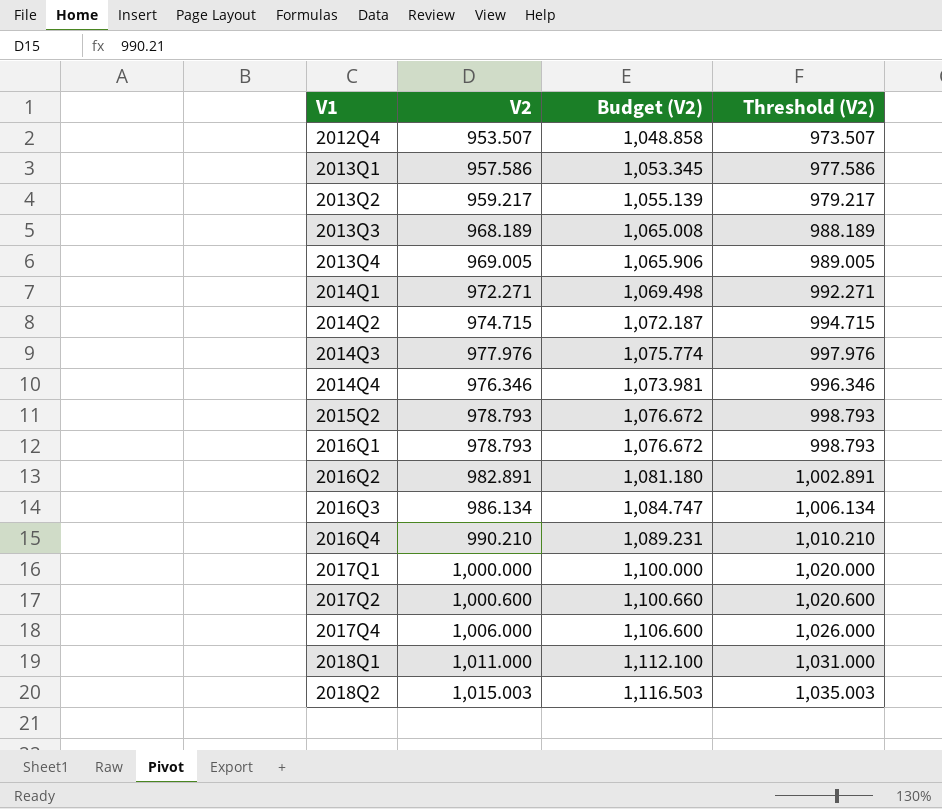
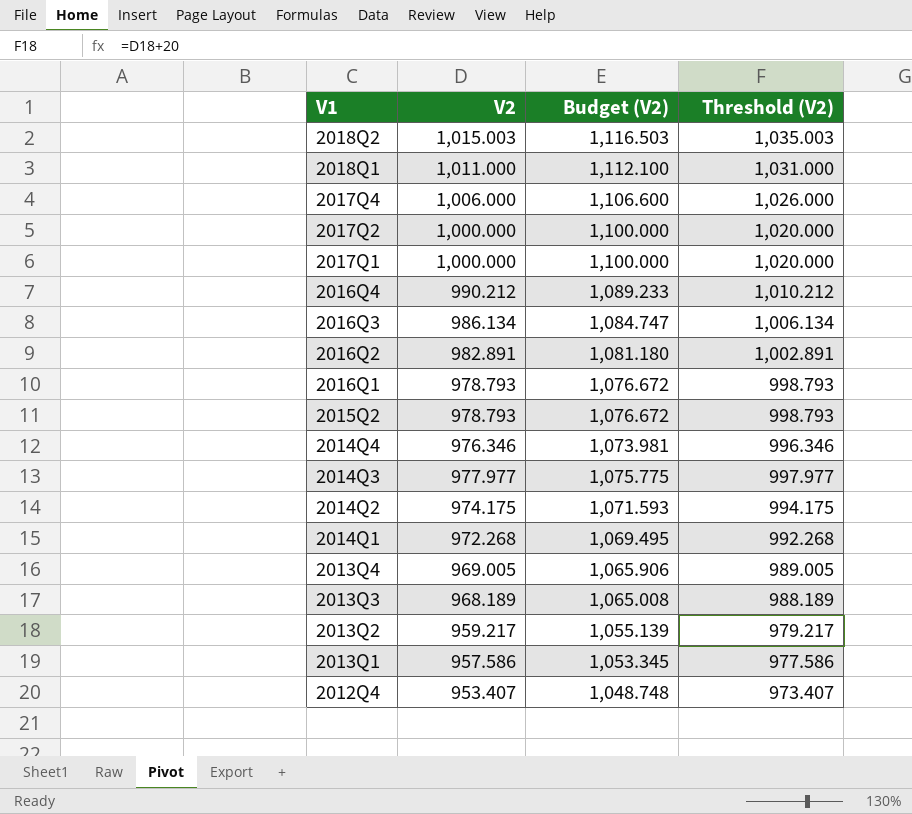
row order: V1 ascending -> V1 descending
2017Q2 | V2: 1,000.600 -> 1,000.000
2017Q2 | Budget (V2): 1,100.660 -> 1,100.000
2017Q2 | Threshold (V2): 1,020.600 -> 1,020.000
2016Q4 | V2: 990.210 -> 990.212
2016Q4 | Budget (V2): 1,089.231 -> 1,089.233
2016Q4 | Threshold (V2): 1,010.210 -> 1,010.212
2014Q3 | V2: 977.976 -> 977.977
2014Q3 | Budget (V2): 1,075.774 -> 1,075.775
2014Q3 | Threshold (V2): 997.976 -> 997.977
2014Q2 | V2: 974.715 -> 974.175
2014Q2 | Budget (V2): 1,072.187 -> 1,071.593
2014Q2 | Threshold (V2): 994.715 -> 994.175
2014Q1 | V2: 972.271 -> 972.268
2014Q1 | Budget (V2): 1,069.498 -> 1,069.495
2014Q1 | Threshold (V2): 992.271 -> 992.268
2012Q4 | V2: 953.507 -> 953.407
2012Q4 | Budget (V2): 1,048.858 -> 1,048.748
2012Q4 | Threshold (V2): 973.507 -> 973.407

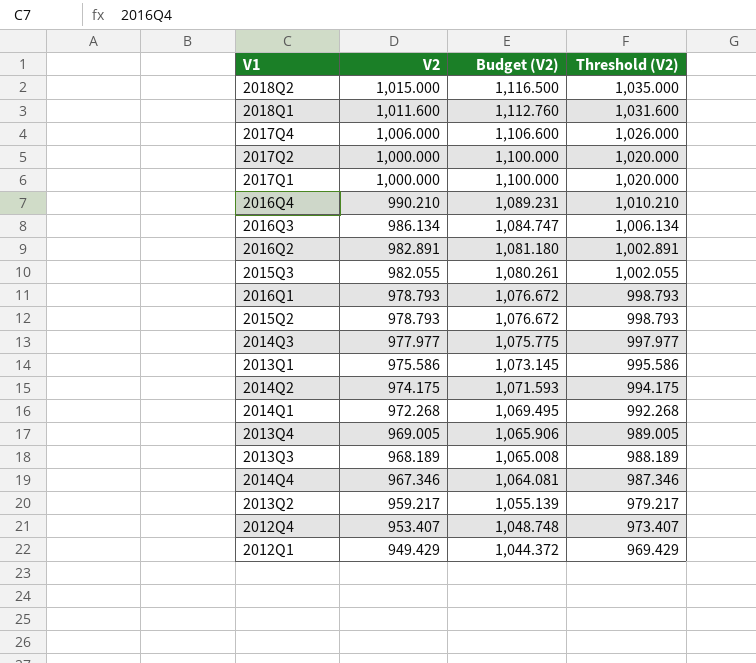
row order: V1 descending -> V2 descending
2018Q2 | V2: 1,015.003 -> 1,015.000
2018Q2 | Budget (V2): 1,116.503 -> 1,116.500
2018Q2 | Threshold (V2): 1,035.003 -> 1,035.000
2018Q1 | V2: 1,011.000 -> 1,011.600
2018Q1 | Budget (V2): 1,112.100 -> 1,112.760
2018Q1 | Threshold (V2): 1,031.000 -> 1,031.600
2016Q4 | V2: 990.212 -> 990.210
2016Q4 | Budget (V2): 1,089.233 -> 1,089.231
2016Q4 | Threshold (V2): 1,010.212 -> 1,010.210
row 2015Q3: none -> 982.055 | 1,080.261 | 1,002.055
2013Q1 | V2: 957.586 -> 975.586
2013Q1 | Budget (V2): 1,053.345 -> 1,073.145
2013Q1 | Threshold (V2): 977.586 -> 995.586
2014Q4 | V2: 976.346 -> 967.346
2014Q4 | Budget (V2): 1,073.981 -> 1,064.081
2014Q4 | Threshold (V2): 996.346 -> 987.346
row 2012Q1: none -> 949.429 | 1,044.372 | 969.429

